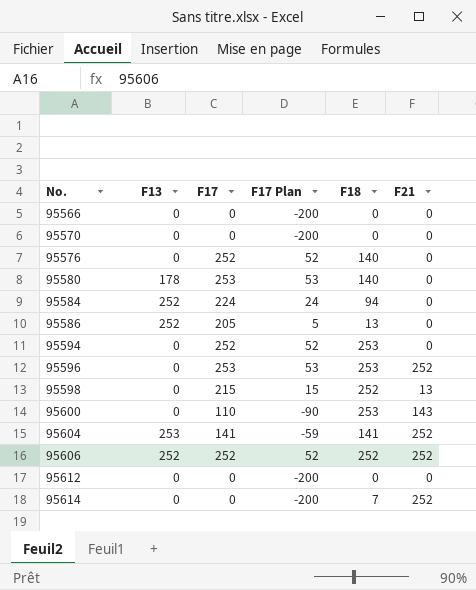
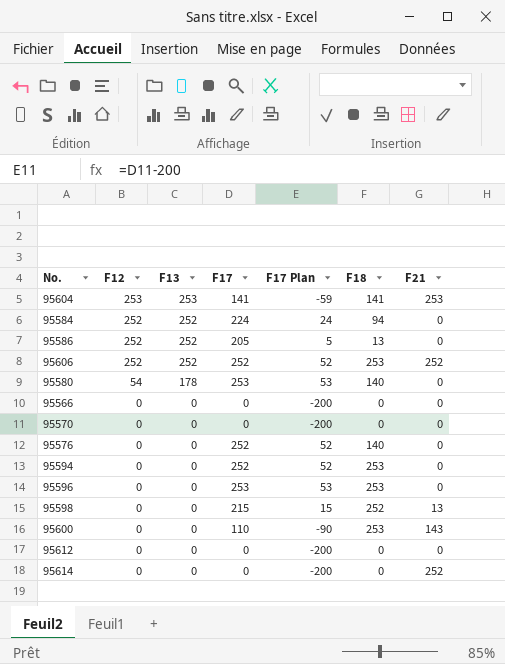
row order: No. ascending -> F12 descending
column F12 | position: none -> 2
95604 | F21: 252 -> 253
95606 | F18: 252 -> 253
95596 | F21: 252 -> 0
95614 | F18: 7 -> 0

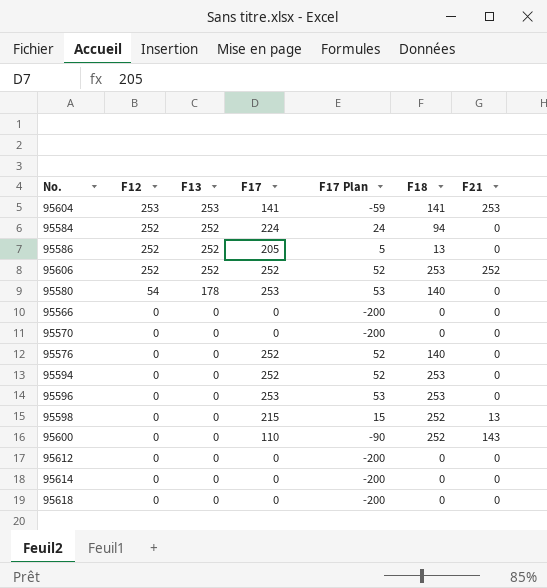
95600 | F18: 253 -> 252
95614 | F21: 252 -> 0
row 95618: none -> 0 | 0 | 0 | -200 | 0 | 0

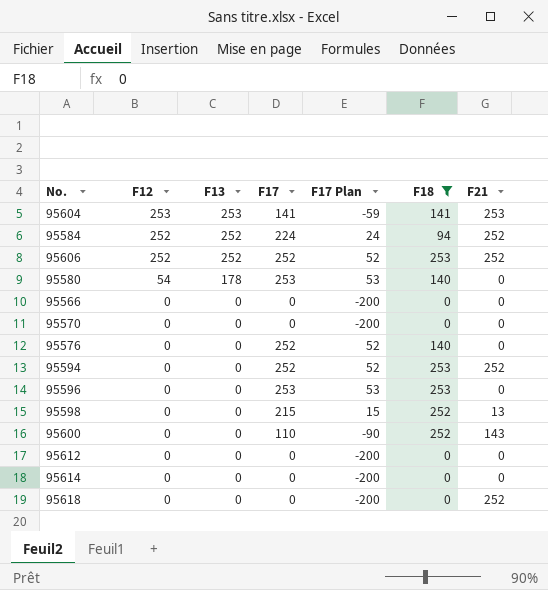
filter: none -> F18 != 13
95584 | F21: 0 -> 252
95594 | F21: 0 -> 252
95618 | F21: 0 -> 252

